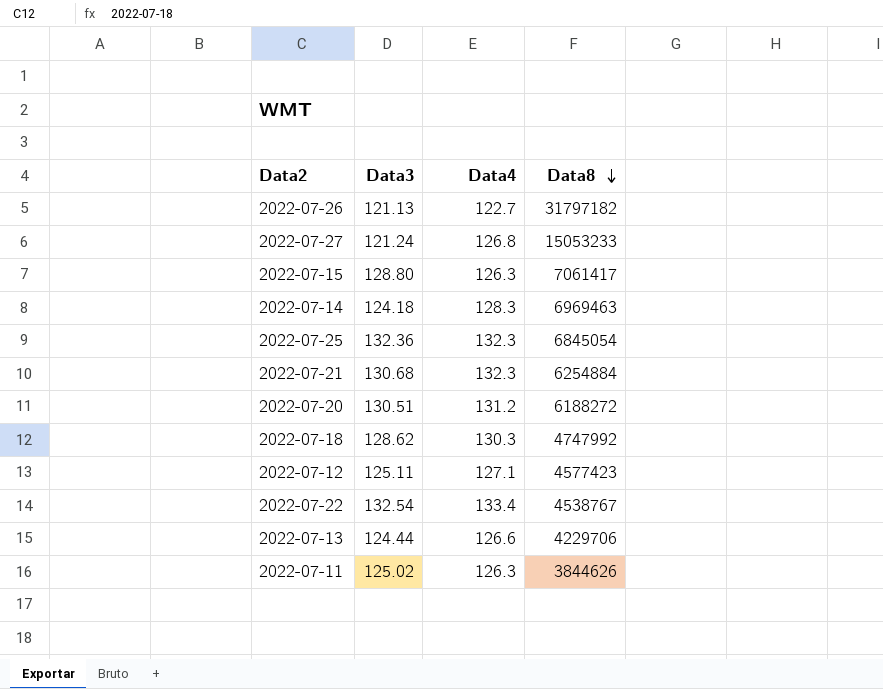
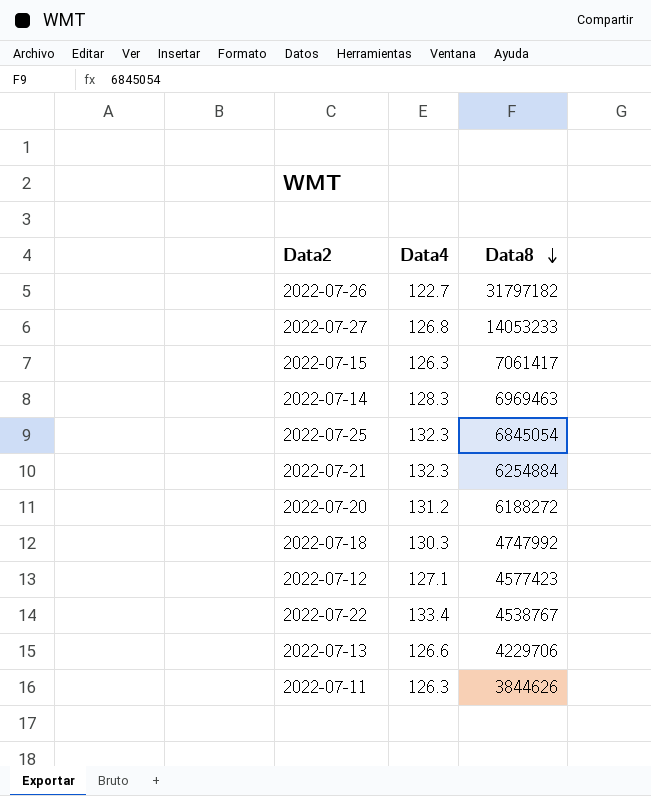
column Data3 | position: 2 -> none
2022-07-27 | Data8: 15053233 -> 14053233

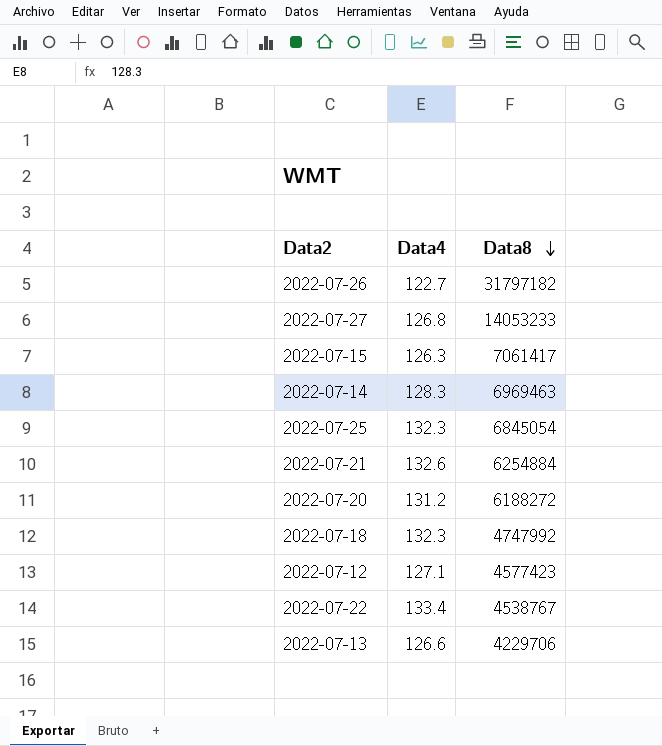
row 2022-07-11: 126.3 | 3844626 -> none
2022-07-21 | Data4: 132.3 -> 132.6
2022-07-18 | Data4: 130.3 -> 132.3

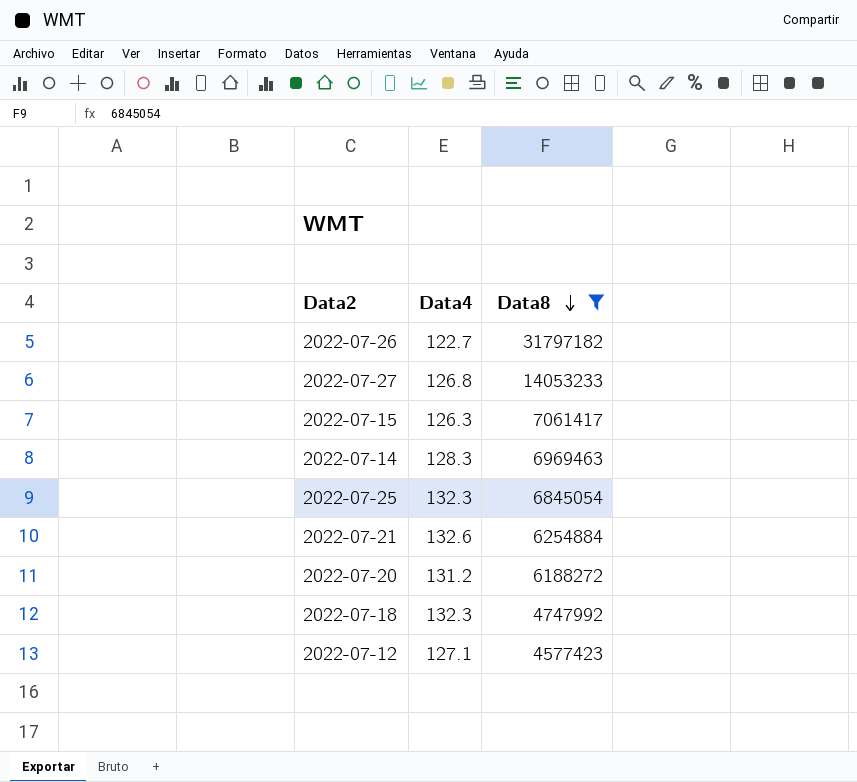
filter: none -> Data8 >= 4577423

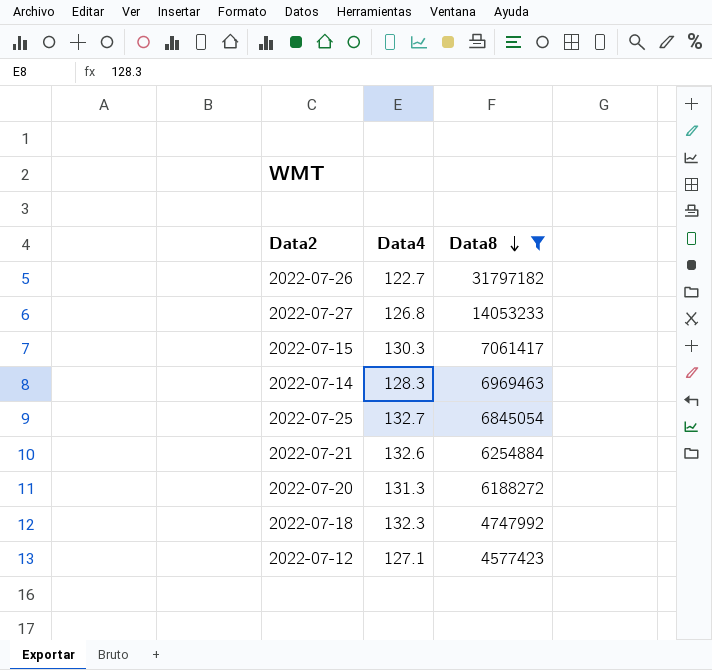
2022-07-15 | Data4: 126.3 -> 130.3
2022-07-25 | Data4: 132.3 -> 132.7
2022-07-20 | Data4: 131.2 -> 131.3

